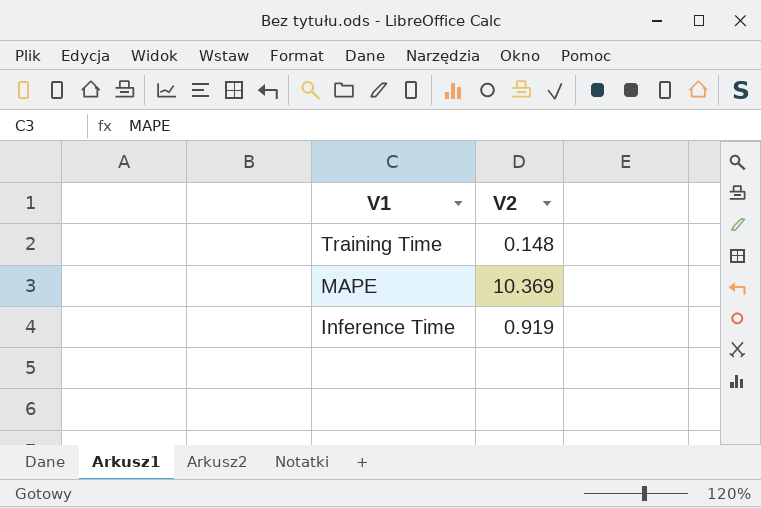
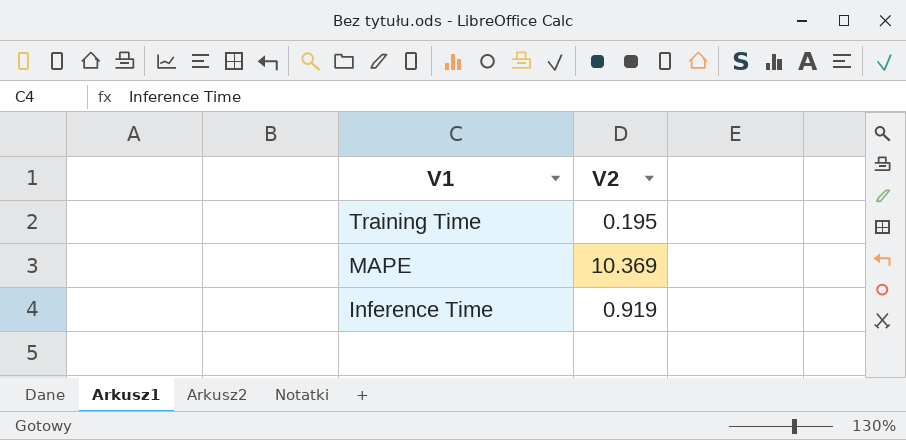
Training Time | V2: 0.148 -> 0.195

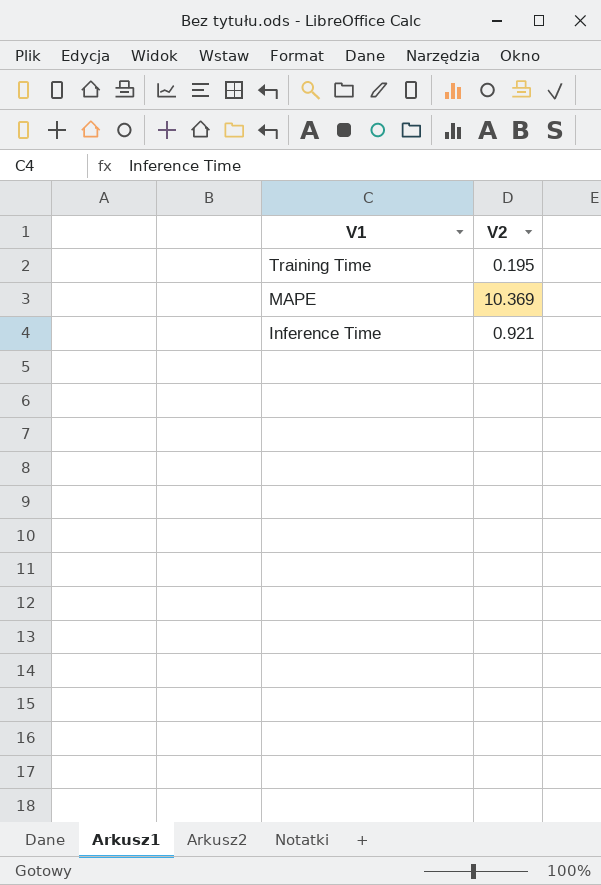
Inference Time | V2: 0.919 -> 0.921

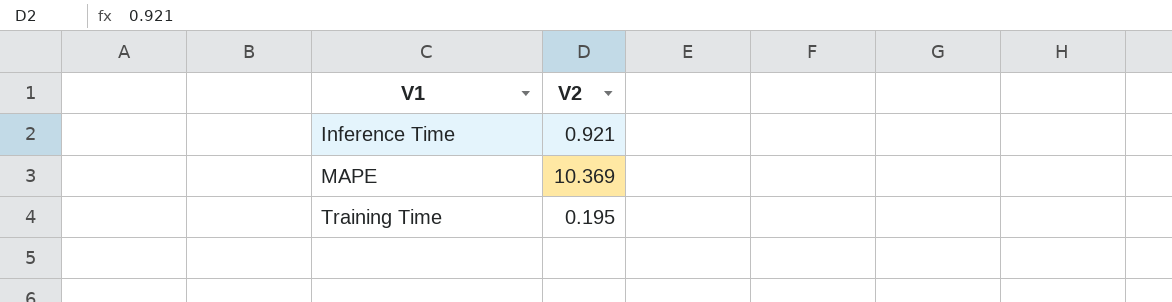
row order: V1 descending -> V1 ascending

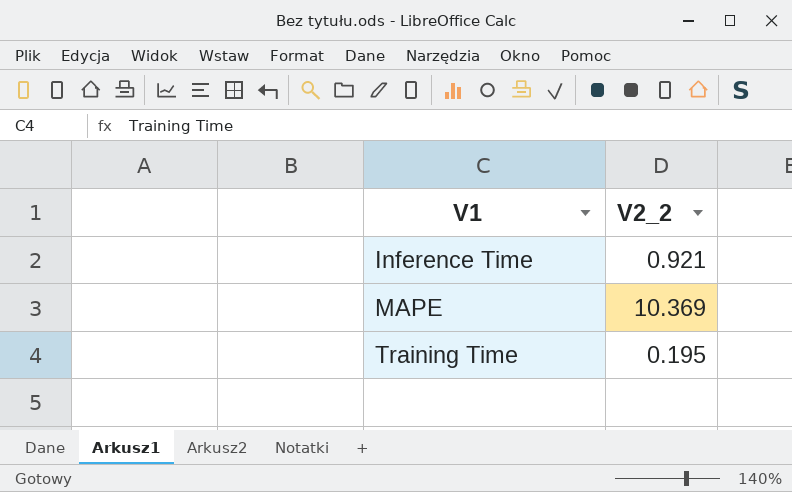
column name: V2 -> V2_2

